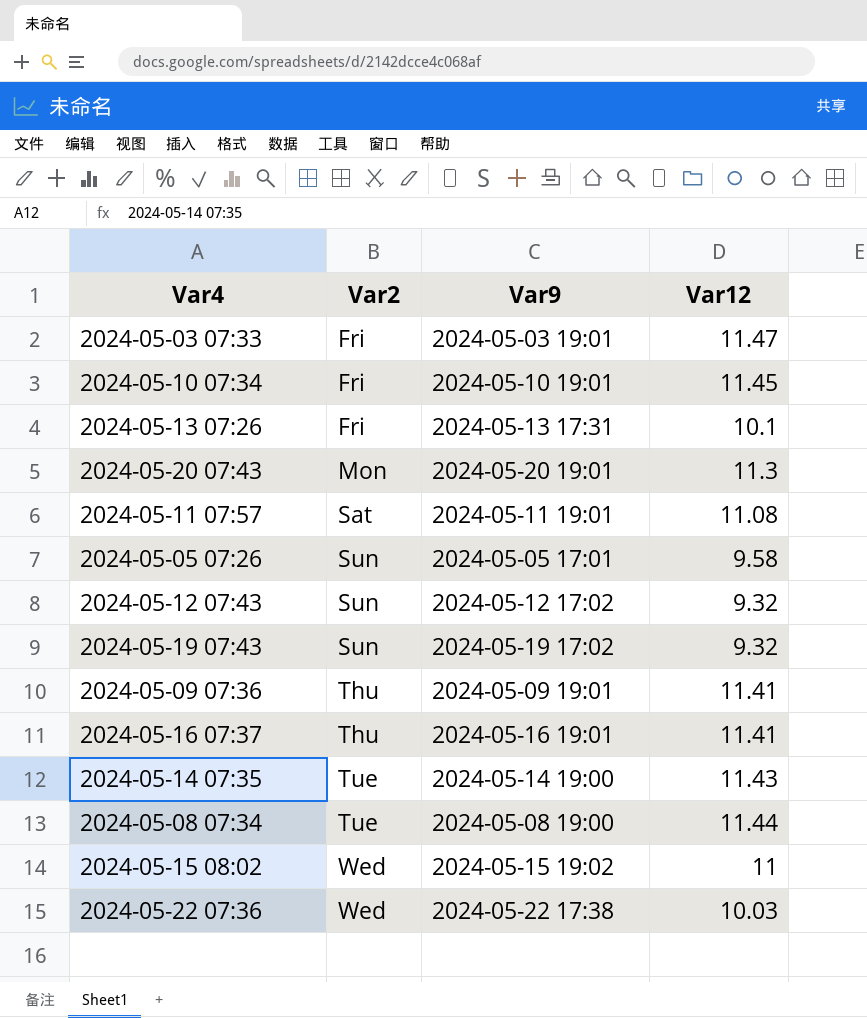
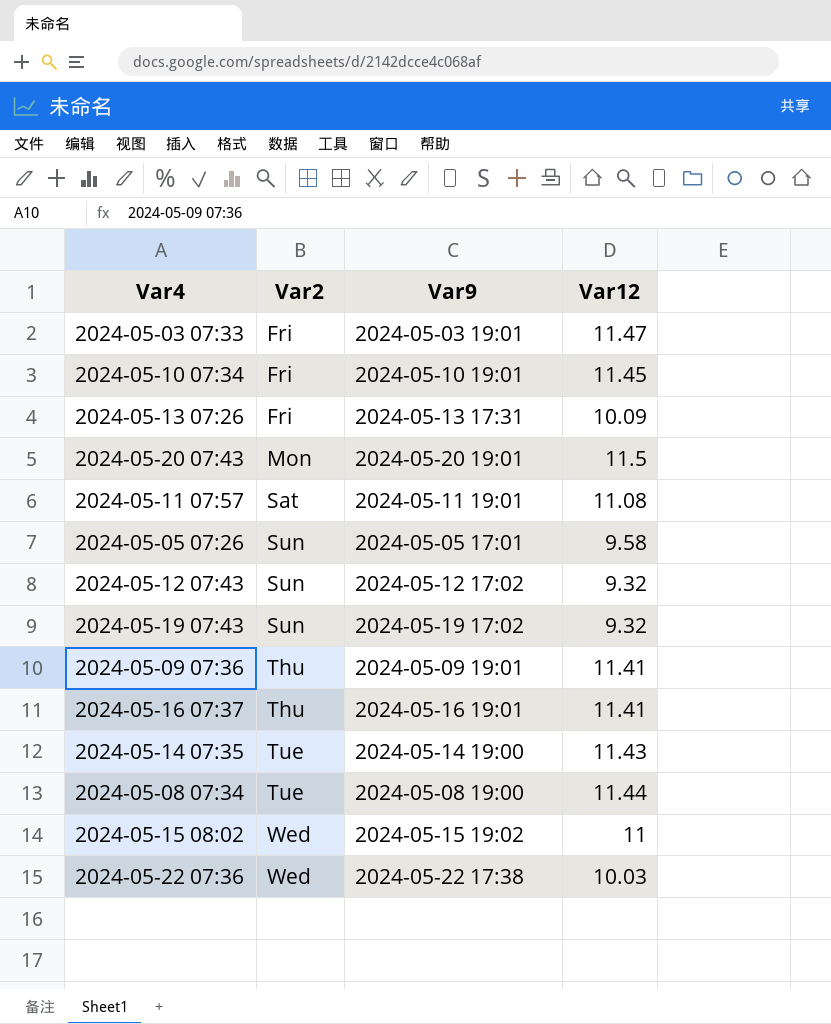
2024-05-13 07:26 | Var12: 10.1 -> 10.09
2024-05-20 07:43 | Var12: 11.3 -> 11.5

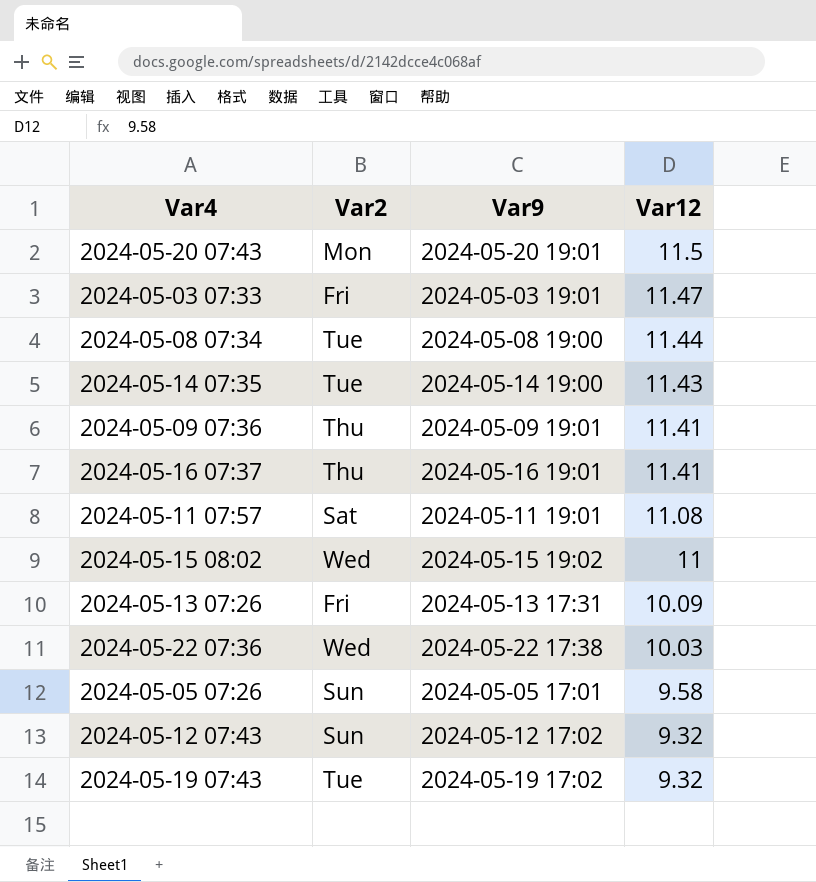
row order: Var2 ascending -> Var12 descending
row 2024-05-10 07:34: Fri | 2024-05-10 19:01 | 11.45 -> none
2024-05-19 07:43 | Var2: Sun -> Tue

